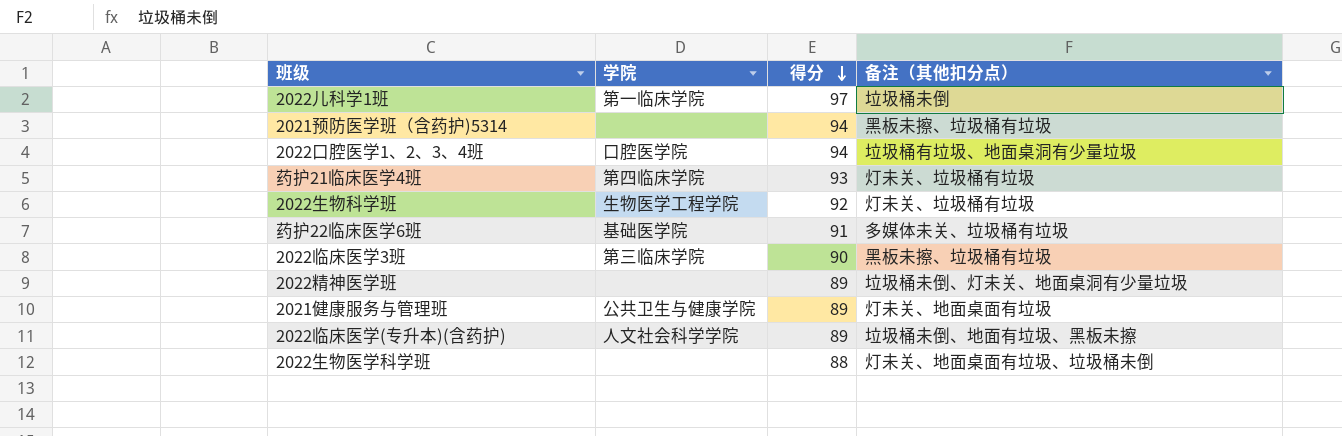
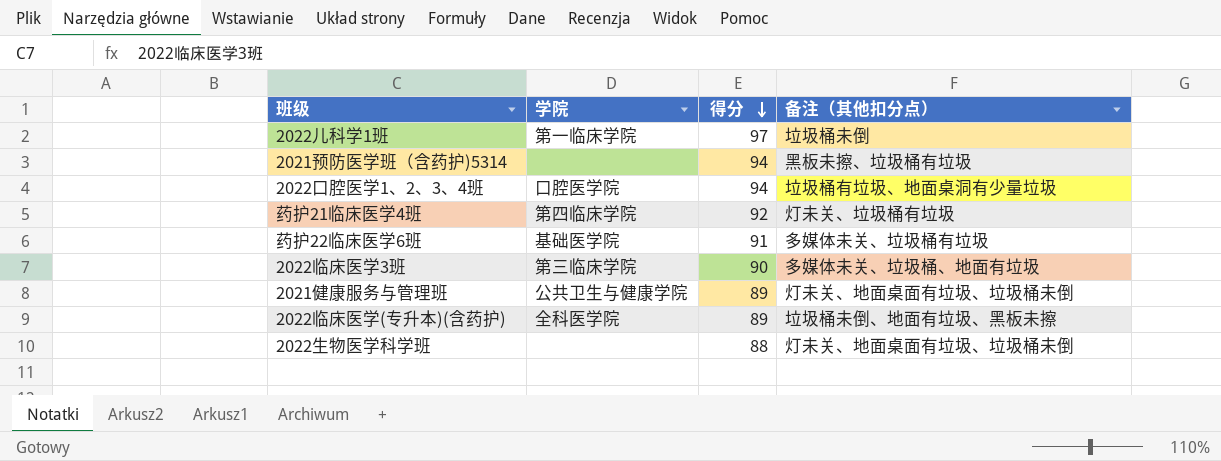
row 2022生物科学班: 生物医学工程学院 | 92 | 灯未关、垃圾桶有垃圾 -> none
row 2022精神医学班: none | 89 | 垃圾桶未倒、灯未关、地面桌洞有少量垃圾 -> none
药护21临床医学4班 | 得分: 93 -> 92
2022临床医学3班 | 备注（其他扣分点）: 黑板未擦、垃圾桶有垃圾 -> 多媒体未关、垃圾桶、地面有垃圾
2021健康服务与管理班 | 备注（其他扣分点）: 灯未关、地面桌面有垃圾 -> 灯未关、地面桌面有垃圾、垃圾桶未倒
2022临床医学(专升本)(含药护) | 学院: 人文社会科学学院 -> 全科医学院

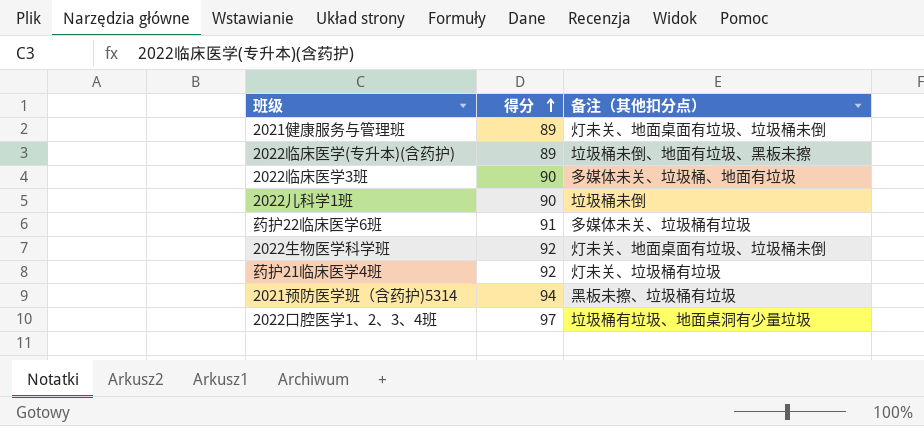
row order: 得分 descending -> 得分 ascending
column 学院 | position: 2 -> none
2022儿科学1班 | 得分: 97 -> 90
2022生物医学科学班 | 得分: 88 -> 92
2022口腔医学1、2、3、4班 | 得分: 94 -> 97

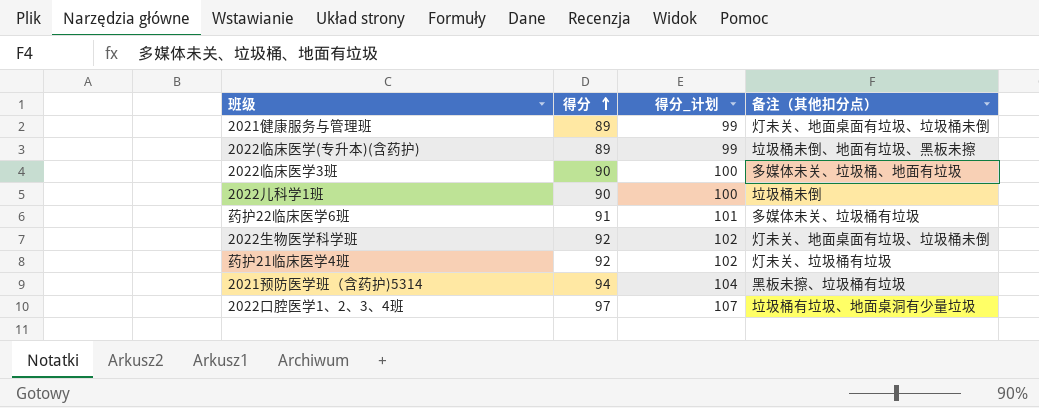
column 得分_计划 | formula: none -> [得分] + 10

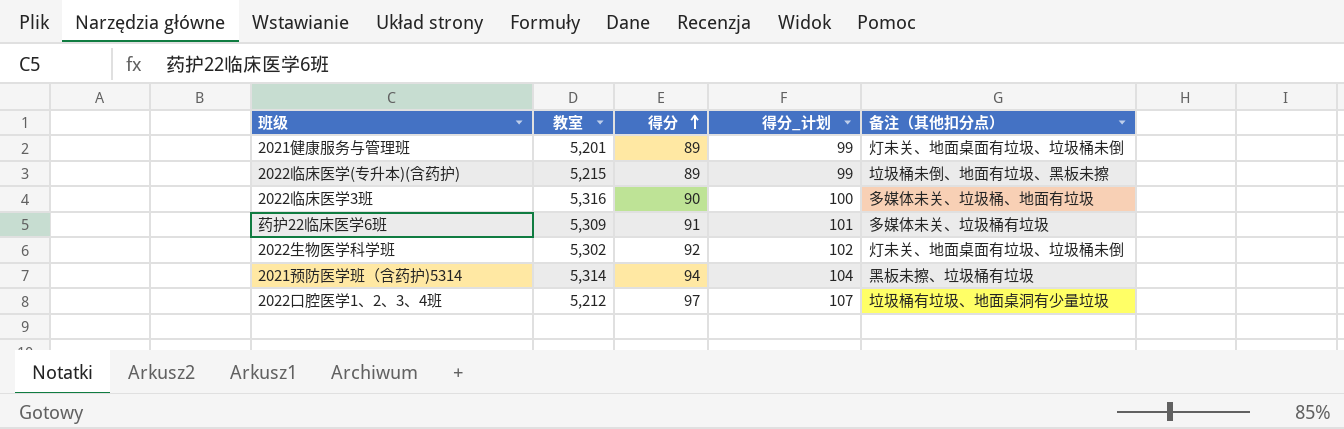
column 教室 | position: none -> 2
row 2022儿科学1班: 90 | 100 | 垃圾桶未倒 -> none
row 药护21临床医学4班: 92 | 102 | 灯未关、垃圾桶有垃圾 -> none

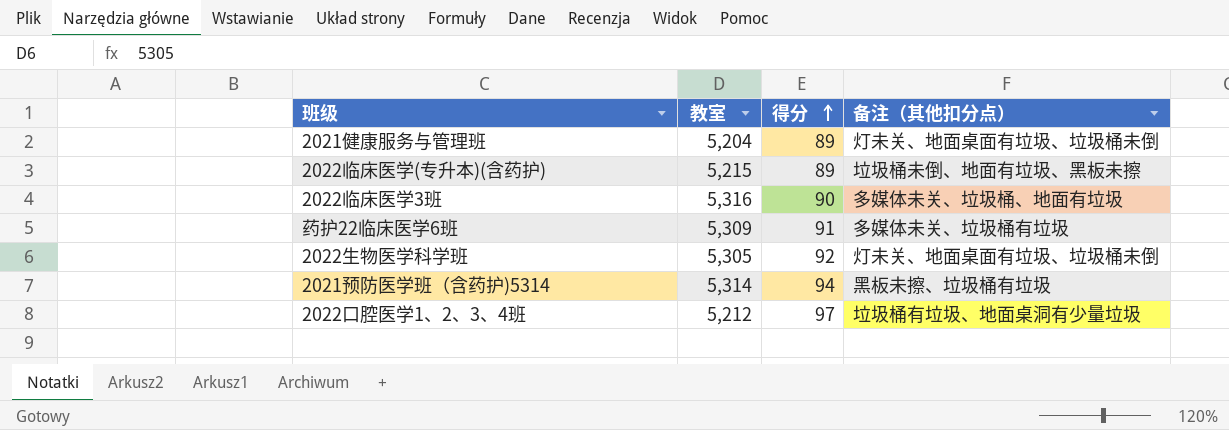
column 得分_计划 | formula: [得分] + 10 -> none
2021健康服务与管理班 | 教室: 5,201 -> 5,204
2022生物医学科学班 | 教室: 5,302 -> 5,305

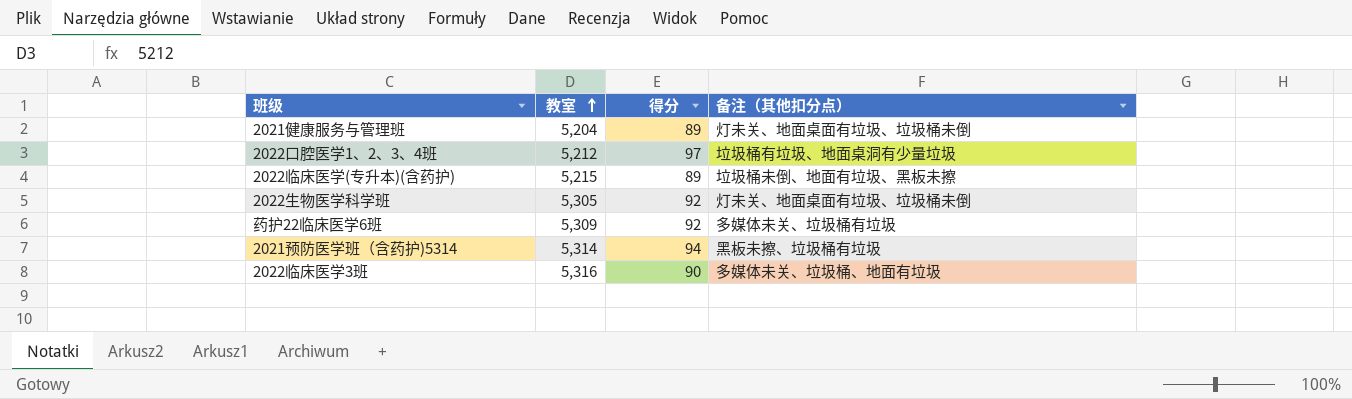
row order: 得分 ascending -> 教室 ascending
药护22临床医学6班 | 得分: 91 -> 92

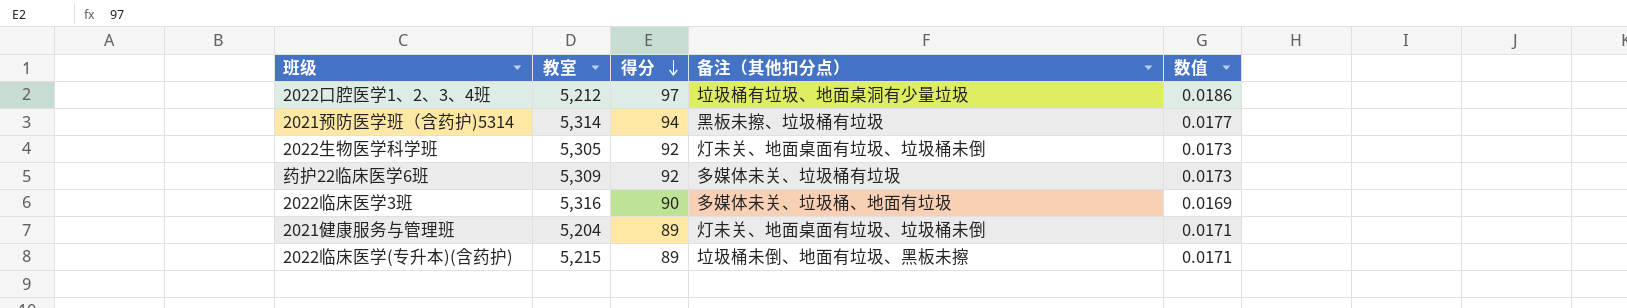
row order: 教室 ascending -> 得分 descending
column 数值 | formula: none -> [得分] / [教室]

